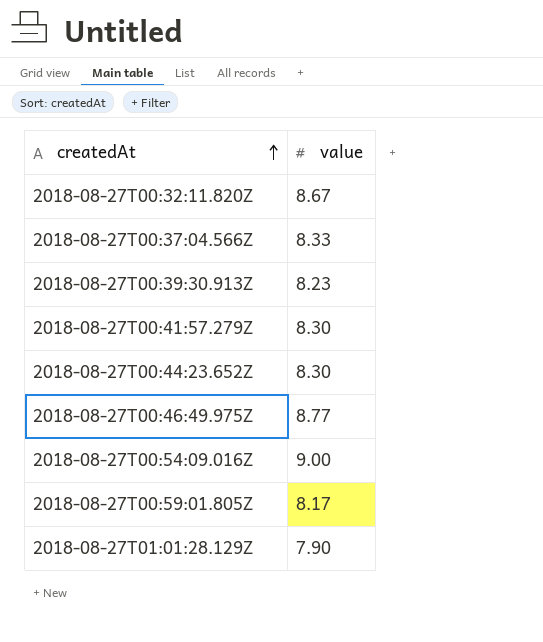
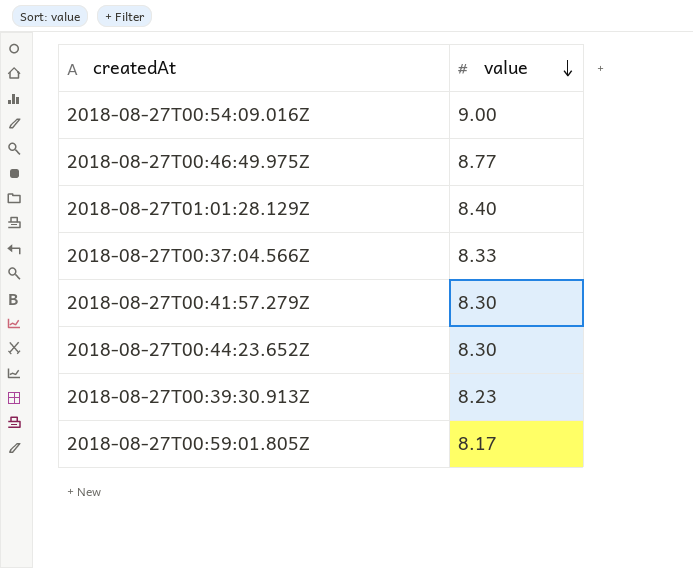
row order: createdAt ascending -> value descending
row 2018-08-27T00:32:11.820Z: 8.67 -> none
2018-08-27T01:01:28.129Z | value: 7.90 -> 8.40

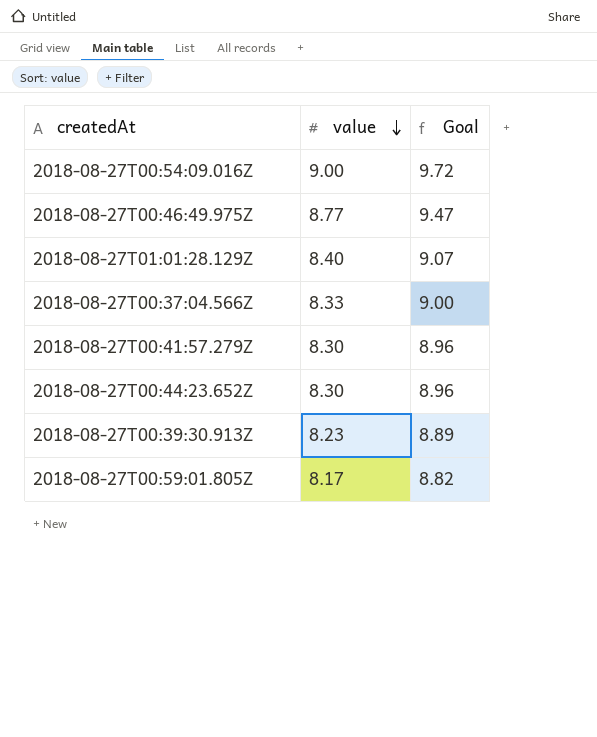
column Goal | formula: none -> [value] * 1.08

